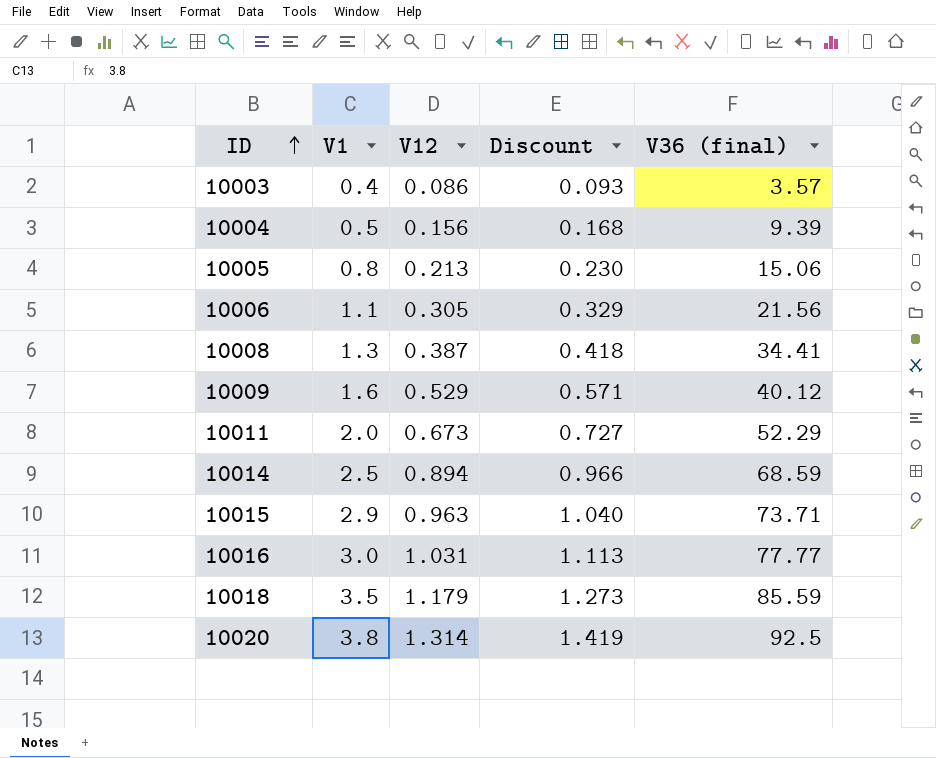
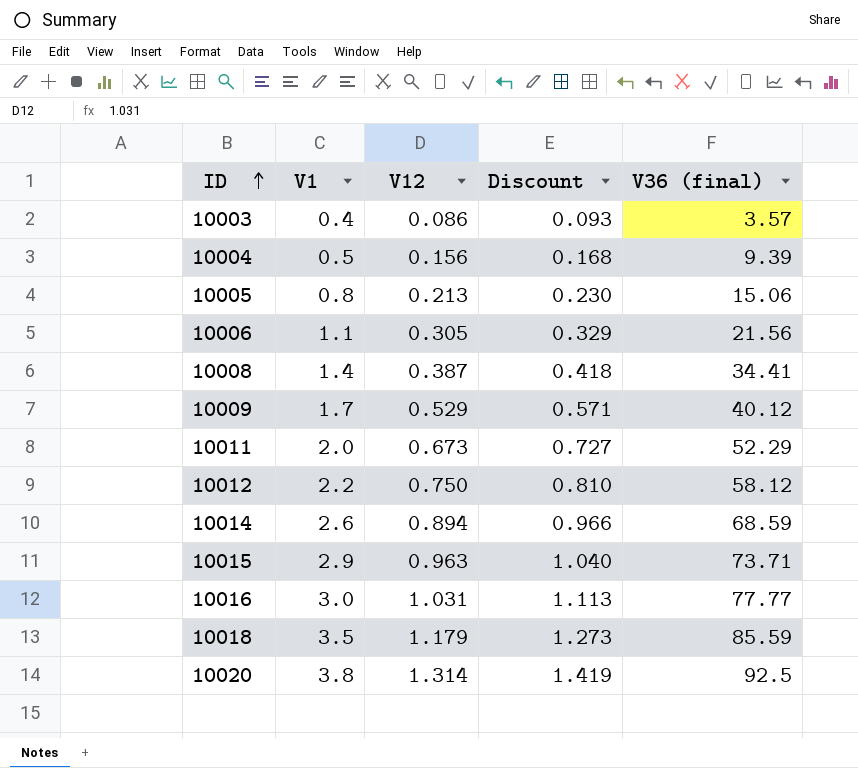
10008 | V1: 1.3 -> 1.4
10009 | V1: 1.6 -> 1.7
row 10012: none -> 2.2 | 0.750 | 0.810 | 58.12
10014 | V1: 2.5 -> 2.6

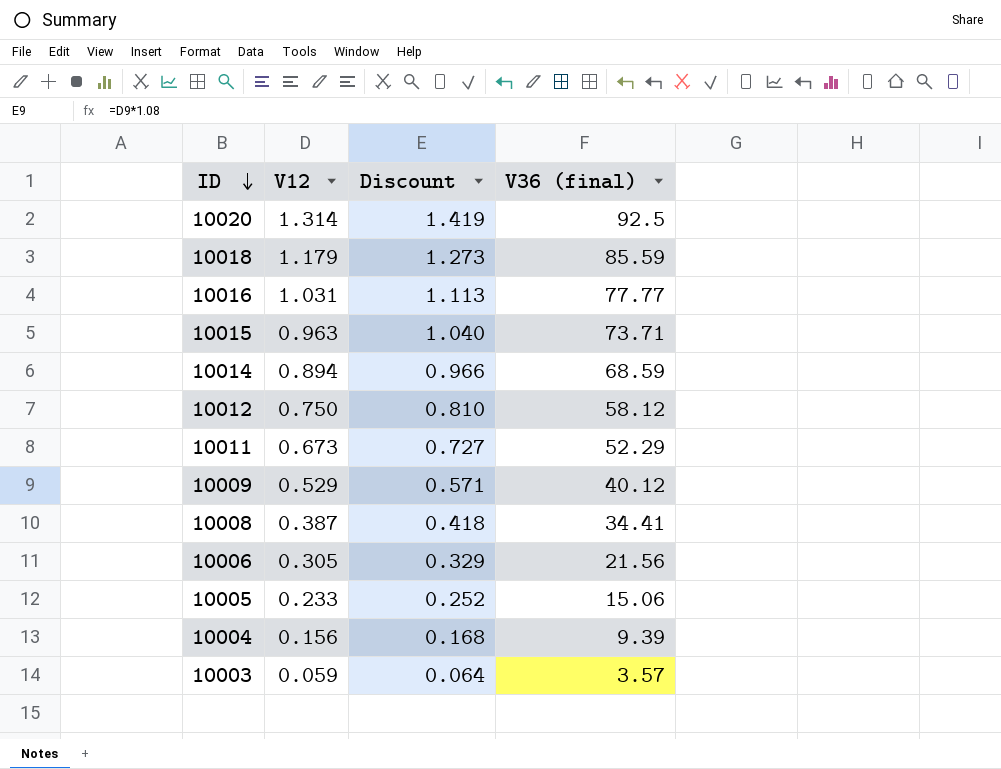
row order: ID ascending -> ID descending
column V1 | position: 2 -> none
10005 | V12: 0.213 -> 0.233
10005 | Discount: 0.230 -> 0.252
10003 | V12: 0.086 -> 0.059
10003 | Discount: 0.093 -> 0.064

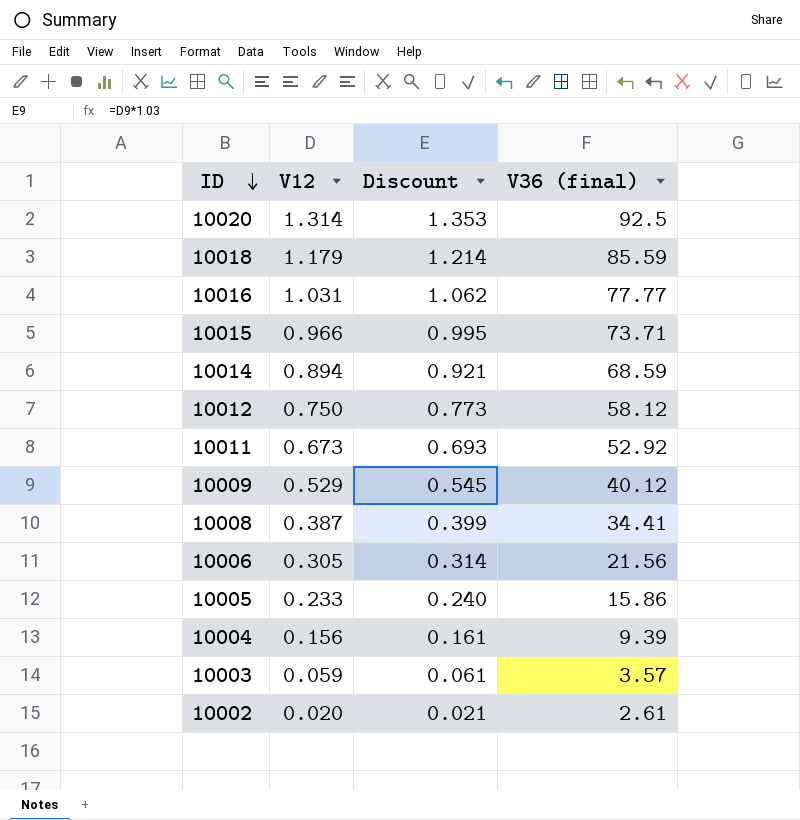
column Discount | formula: [V12] * 1.08 -> [V12] * 1.03
10015 | V12: 0.963 -> 0.966
10011 | V36 (final): 52.29 -> 52.92
10005 | V36 (final): 15.06 -> 15.86
row 10002: none -> 0.020 | 0.021 | 2.61

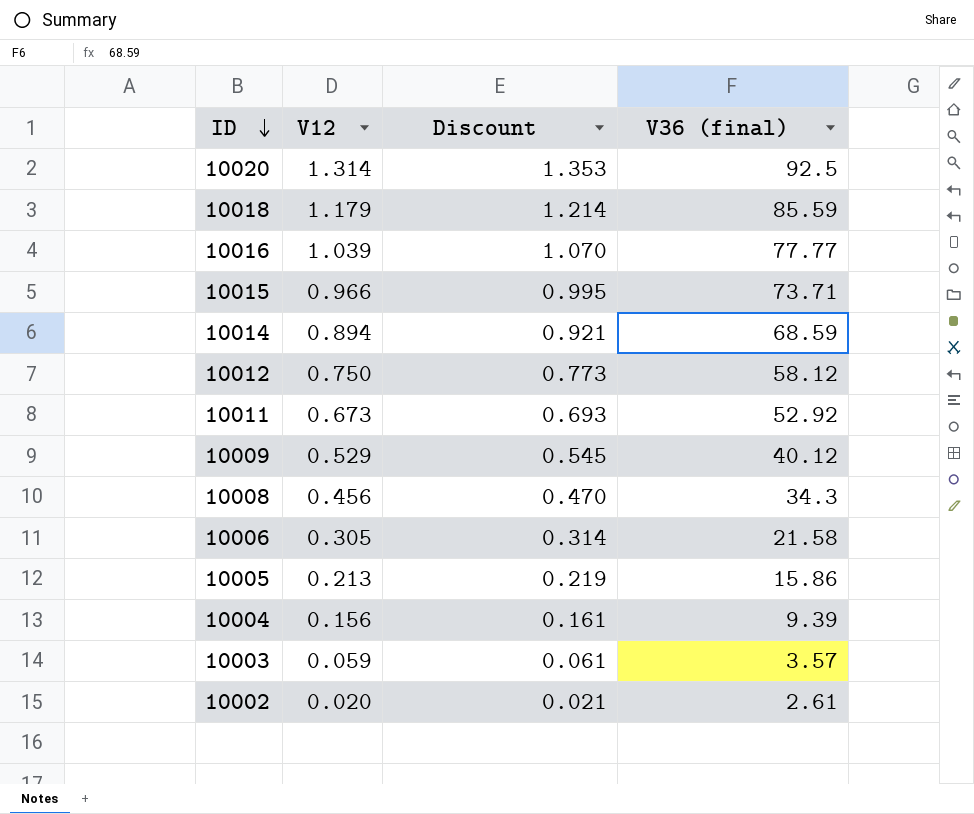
10016 | V12: 1.031 -> 1.039
10016 | Discount: 1.062 -> 1.070
10008 | V12: 0.387 -> 0.456
10008 | Discount: 0.399 -> 0.470
10008 | V36 (final): 34.41 -> 34.3
10006 | V36 (final): 21.56 -> 21.58
10005 | V12: 0.233 -> 0.213
10005 | Discount: 0.240 -> 0.219

